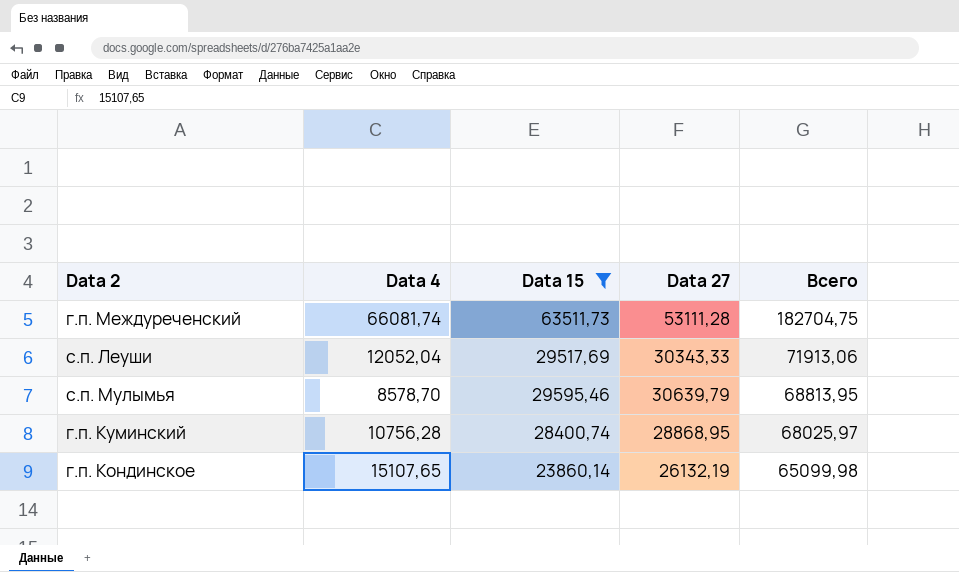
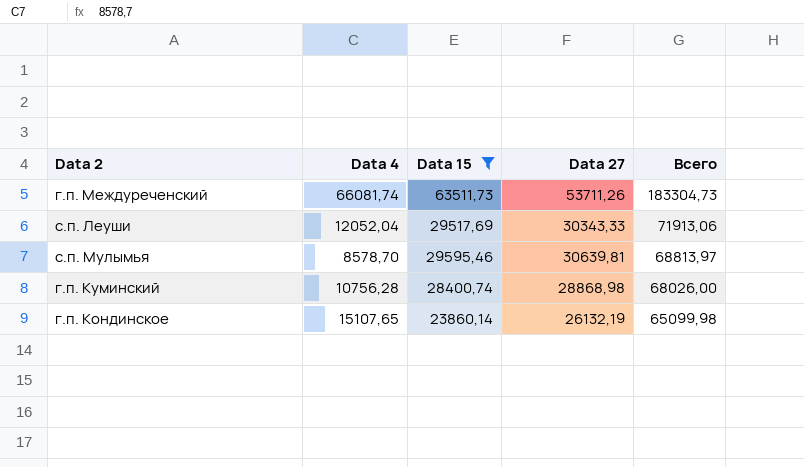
г.п. Междуреченский | Data 27: 53111,28 -> 53711,26
г.п. Междуреченский | Всего: 182704,75 -> 183304,73
с.п. Мулымья | Data 27: 30639,79 -> 30639,81
с.п. Мулымья | Всего: 68813,95 -> 68813,97
г.п. Куминский | Data 27: 28868,95 -> 28868,98
г.п. Куминский | Всего: 68025,97 -> 68026,00

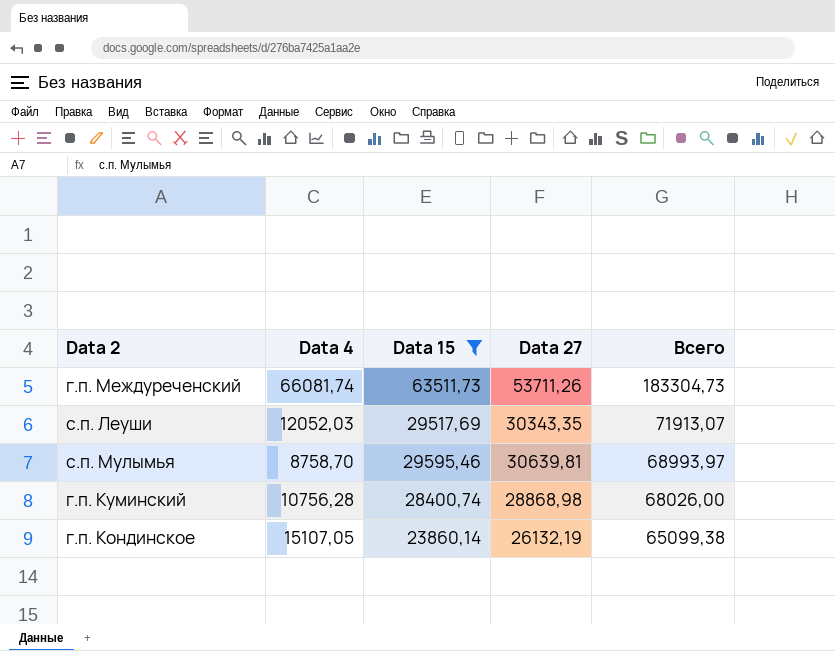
с.п. Леуши | Data 4: 12052,04 -> 12052,03
с.п. Леуши | Data 27: 30343,33 -> 30343,35
с.п. Леуши | Всего: 71913,06 -> 71913,07
с.п. Мулымья | Data 4: 8578,70 -> 8758,70
с.п. Мулымья | Всего: 68813,97 -> 68993,97
г.п. Кондинское | Data 4: 15107,65 -> 15107,05
г.п. Кондинское | Всего: 65099,98 -> 65099,38

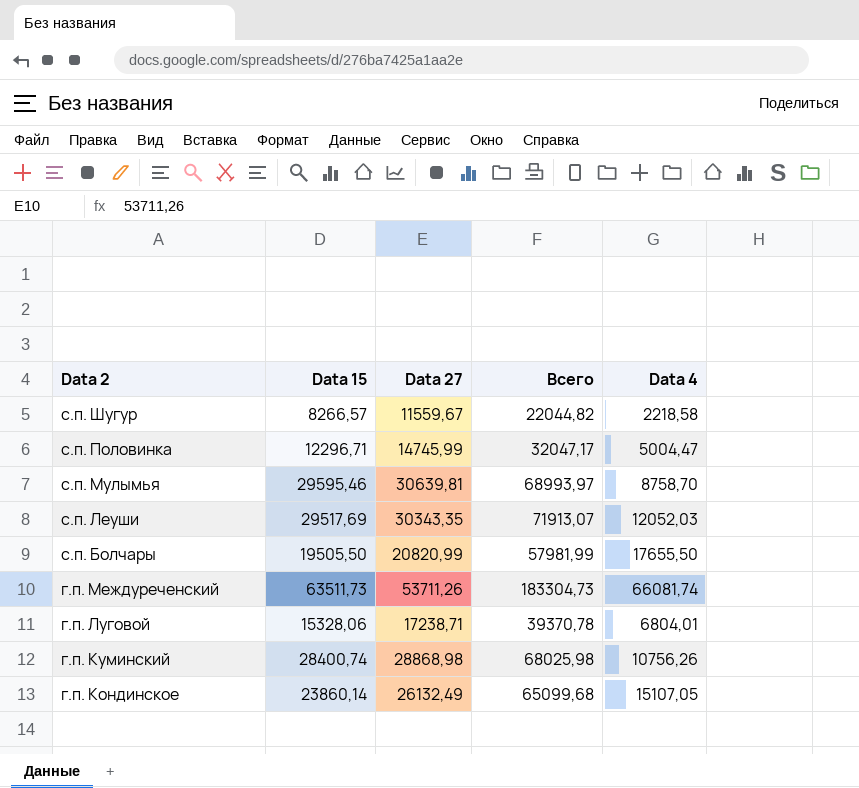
filter: Data 15 >= 23860,14 -> none
row order: Всего descending -> Data 2 descending
column Data 4 | position: 2 -> 5
г.п. Куминский | Всего: 68026,00 -> 68025,98
г.п. Куминский | Data 4: 10756,28 -> 10756,26
г.п. Кондинское | Data 27: 26132,19 -> 26132,49
г.п. Кондинское | Всего: 65099,38 -> 65099,68

